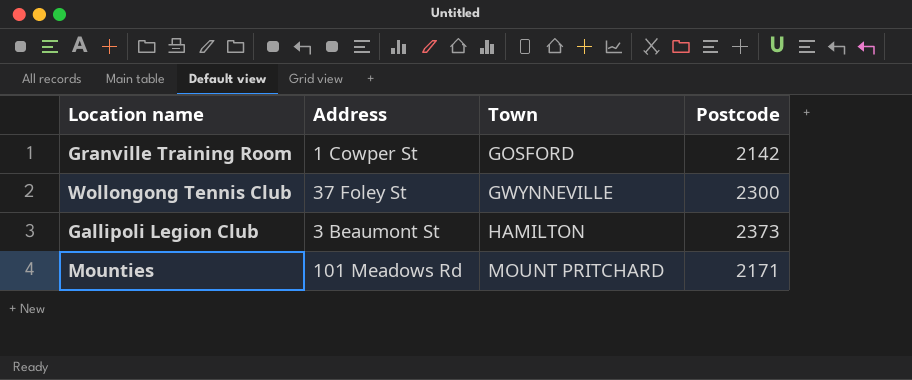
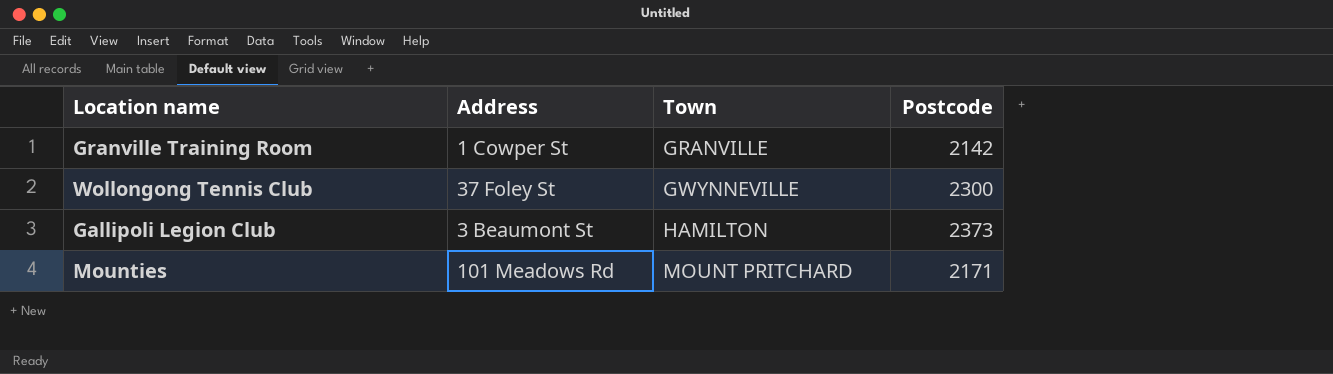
Granville Training Room | Town: GOSFORD -> GRANVILLE

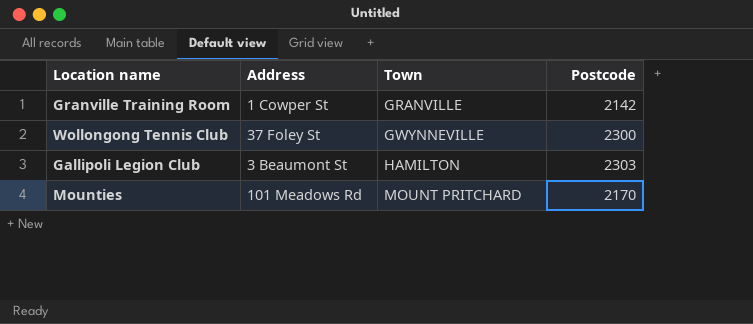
Gallipoli Legion Club | Postcode: 2373 -> 2303
Mounties | Postcode: 2171 -> 2170

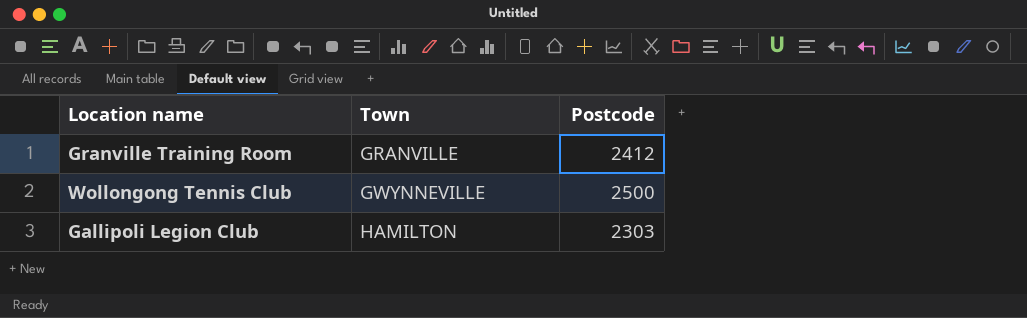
column Address | position: 2 -> none
row Mounties: 101 Meadows Rd | MOUNT PRITCHARD | 2170 -> none
Granville Training Room | Postcode: 2142 -> 2412
Wollongong Tennis Club | Postcode: 2300 -> 2500

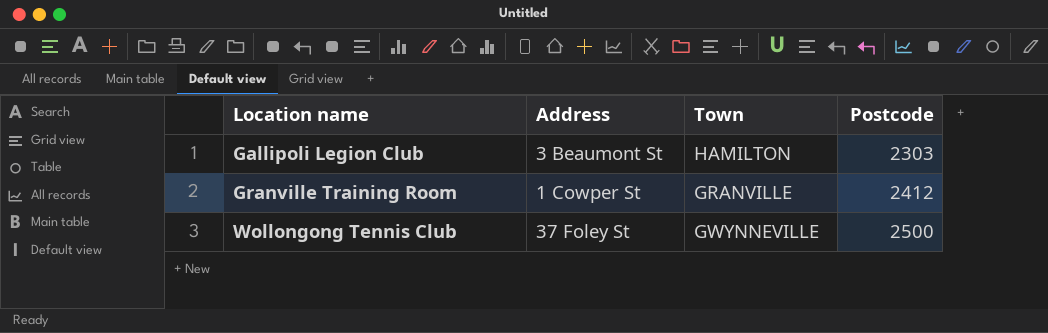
row order: Town ascending -> Location name ascending
column Address | position: none -> 2

